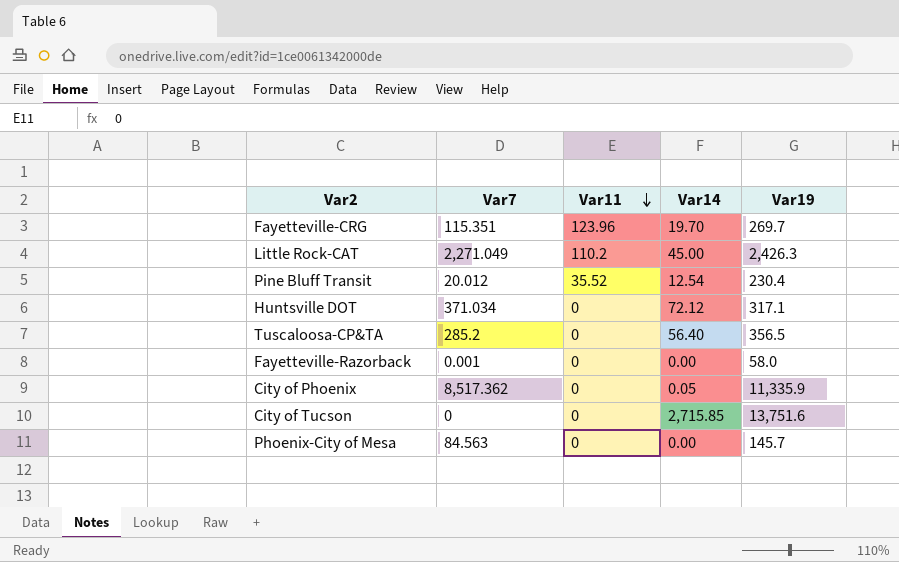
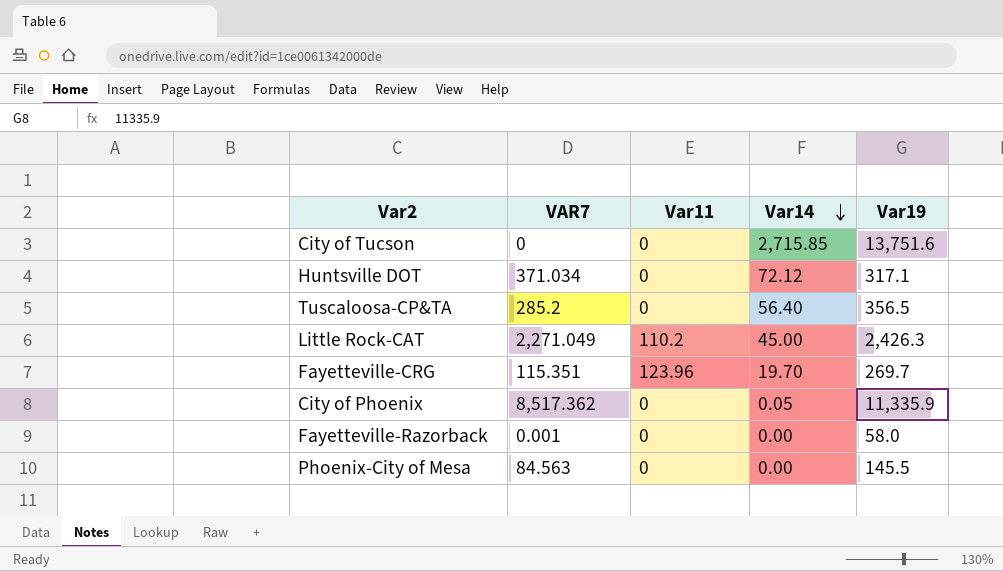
row order: Var11 descending -> Var14 descending
column name: Var7 -> VAR7
row Pine Bluff Transit: 20.012 | 35.52 | 12.54 | 230.4 -> none
Phoenix-City of Mesa | Var19: 145.7 -> 145.5

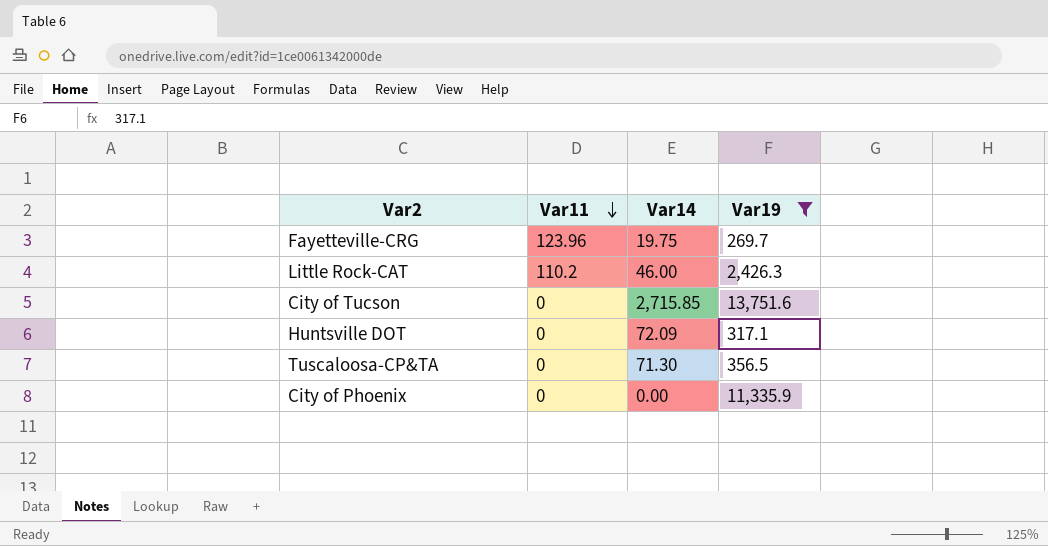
filter: none -> Var19 >= 269.7
row order: Var14 descending -> Var11 descending
column VAR7 | position: 2 -> none
Fayetteville-CRG | Var14: 19.70 -> 19.75
Little Rock-CAT | Var14: 45.00 -> 46.00
Huntsville DOT | Var14: 72.12 -> 72.09
Tuscaloosa-CP&TA | Var14: 56.40 -> 71.30
City of Phoenix | Var14: 0.05 -> 0.00

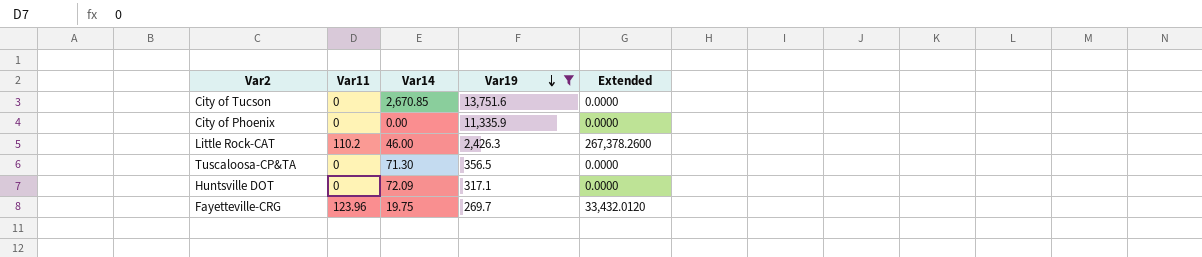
row order: Var11 descending -> Var19 descending
column Extended | formula: none -> [Var11] * [Var19]
City of Tucson | Var14: 2,715.85 -> 2,670.85

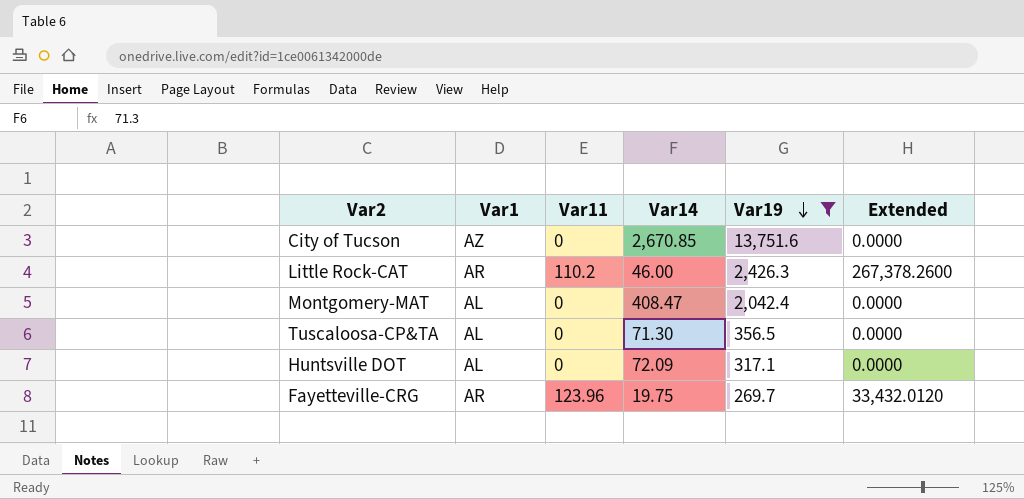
column Var1 | position: none -> 2
row City of Phoenix: 0 | 0.00 | 11,335.9 | 0.0000 -> none
row Montgomery-MAT: none -> AL | 0 | 408.47 | 2,042.4 | 0.0000

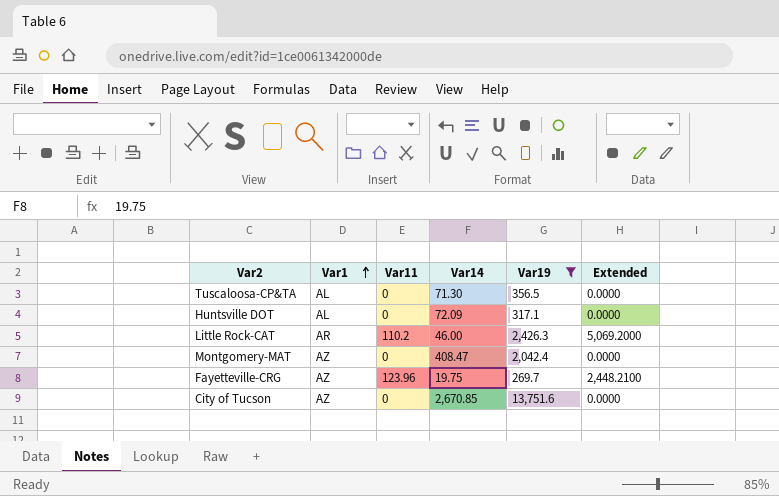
row order: Var19 descending -> Var1 ascending
column Extended | formula: [Var11] * [Var19] -> [Var11] * [Var14]
Montgomery-MAT | Var1: AL -> AZ
Fayetteville-CRG | Var1: AR -> AZ

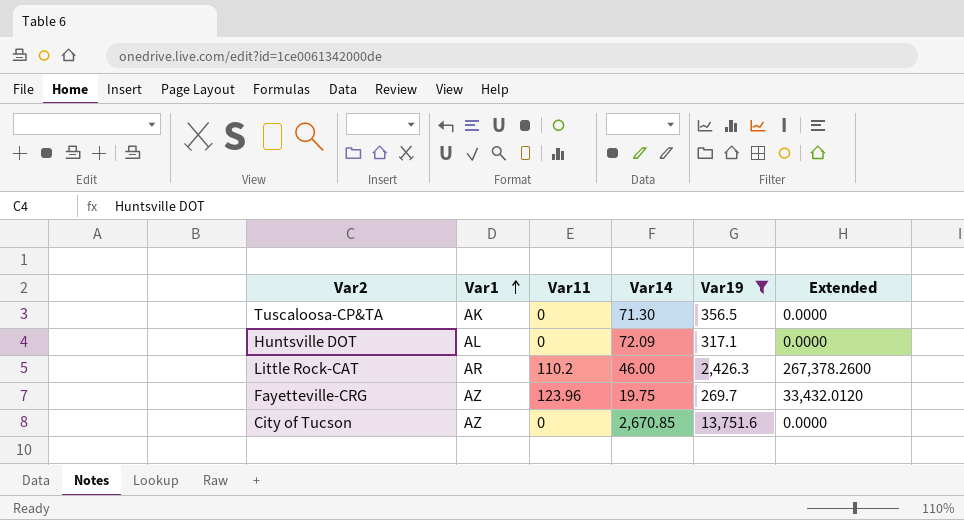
column Extended | formula: [Var11] * [Var14] -> [Var11] * [Var19]
row Montgomery-MAT: AZ | 0 | 408.47 | 2,042.4 | 0.0000 -> none
Tuscaloosa-CP&TA | Var1: AL -> AK

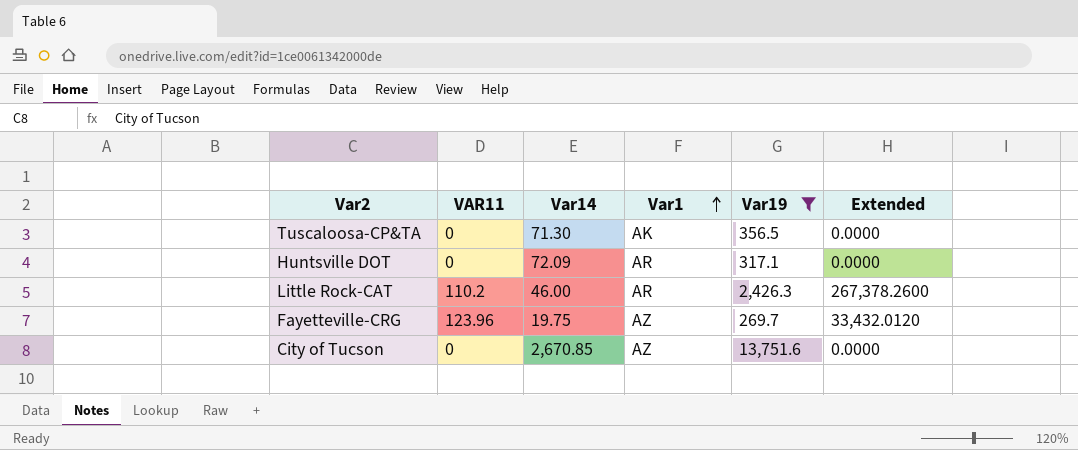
column name: Var11 -> VAR11
column Var1 | position: 2 -> 4
Huntsville DOT | Var1: AL -> AR

